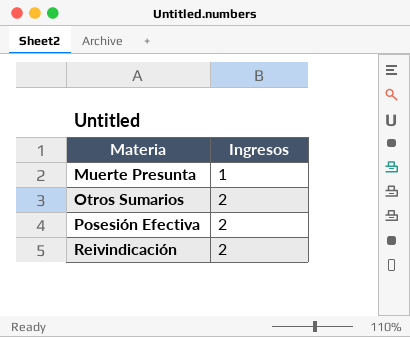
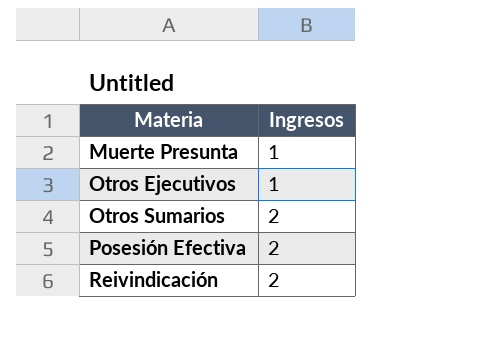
row Otros Ejecutivos: none -> 1

